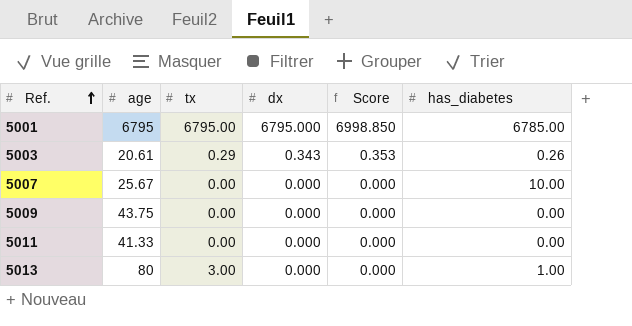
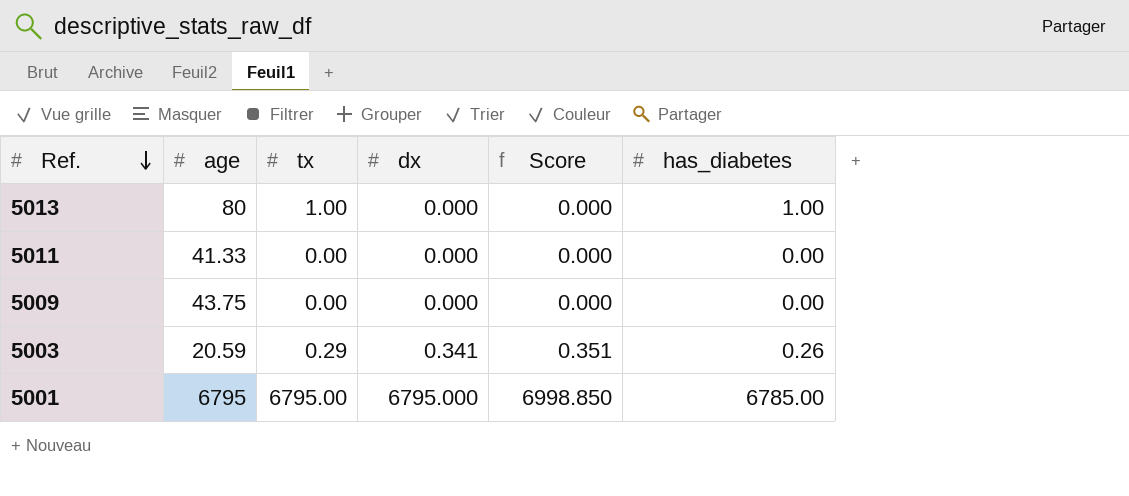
row order: Ref. ascending -> Ref. descending
row 5007: 25.67 | 0.00 | 0.000 | 0.000 | 10.00 -> none
5013 | tx: 3.00 -> 1.00
5003 | age: 20.61 -> 20.59
5003 | dx: 0.343 -> 0.341
5003 | Score: 0.353 -> 0.351

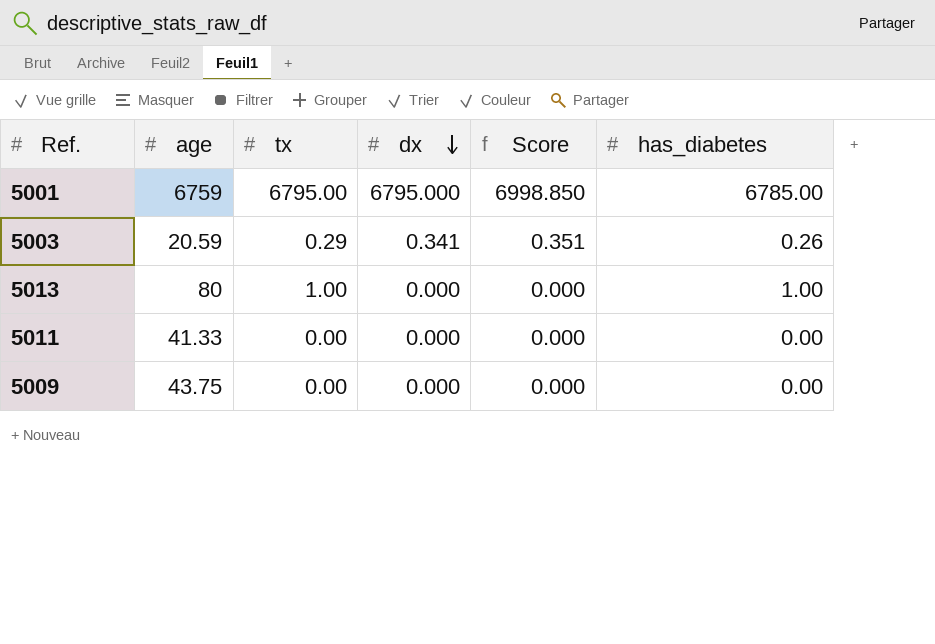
row order: Ref. descending -> dx descending
5001 | age: 6795 -> 6759

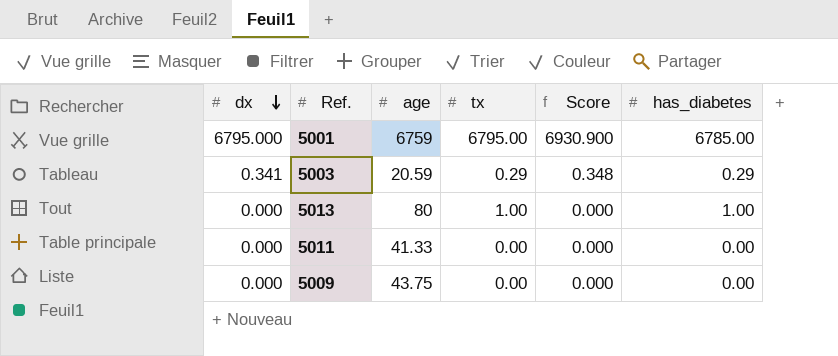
column dx | position: 4 -> 1
column Score | formula: [dx] * 1.03 -> [dx] * 1.02
5003 | has_diabetes: 0.26 -> 0.29

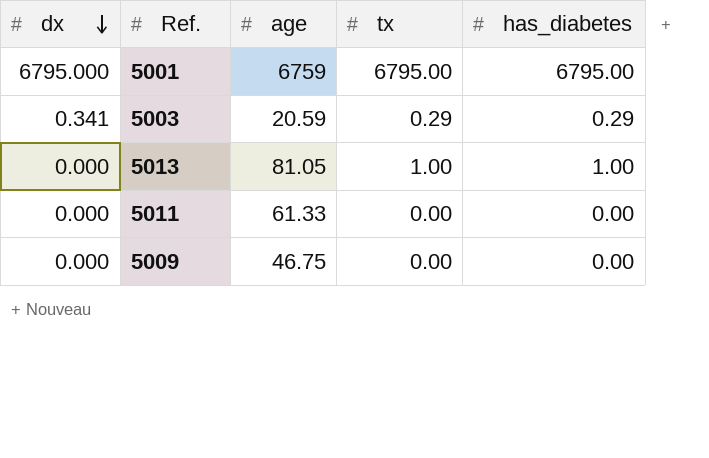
column Score | formula: [dx] * 1.02 -> none
5001 | has_diabetes: 6785.00 -> 6795.00
5013 | age: 80 -> 81.05
5011 | age: 41.33 -> 61.33
5009 | age: 43.75 -> 46.75

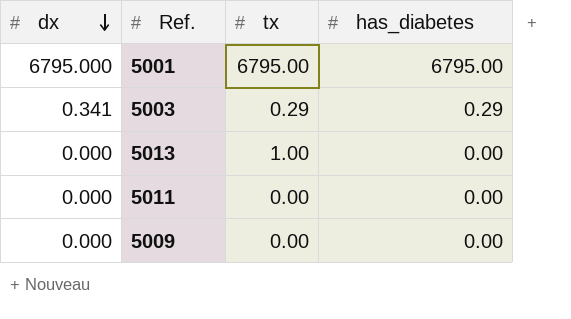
column age | position: 3 -> none
5013 | has_diabetes: 1.00 -> 0.00

